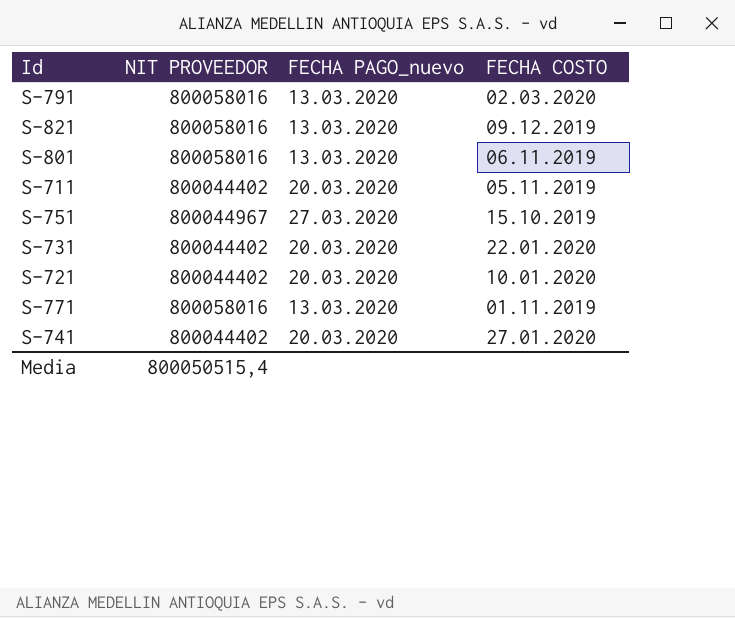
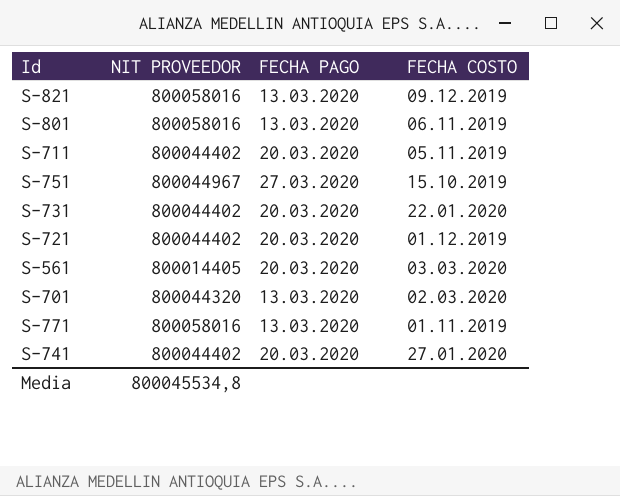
column name: FECHA PAGO_nuevo -> FECHA PAGO
row S-791: 800058016 | 13.03.2020 | 02.03.2020 -> none
S-721 | FECHA COSTO: 10.01.2020 -> 01.12.2019
row S-561: none -> 800014405 | 20.03.2020 | 03.03.2020
row S-701: none -> 800044320 | 13.03.2020 | 02.03.2020
Media | NIT PROVEEDOR: 800050515,4 -> 800045534,8

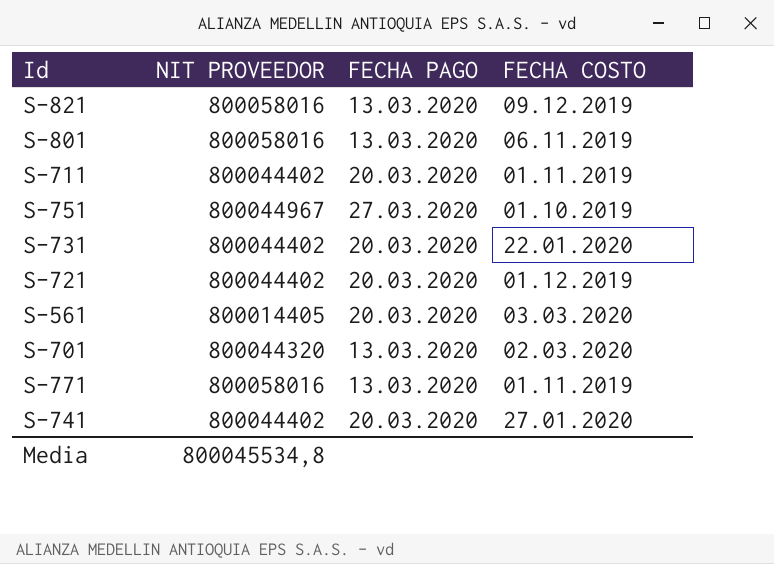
S-711 | FECHA COSTO: 05.11.2019 -> 01.11.2019
S-751 | FECHA COSTO: 15.10.2019 -> 01.10.2019

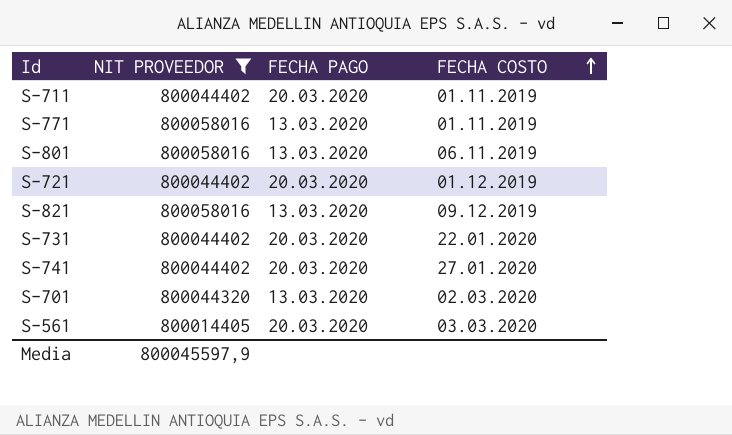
filter: none -> NIT PROVEEDOR != 800044967
row order: none -> FECHA COSTO ascending
Media | NIT PROVEEDOR: 800045534,8 -> 800045597,9

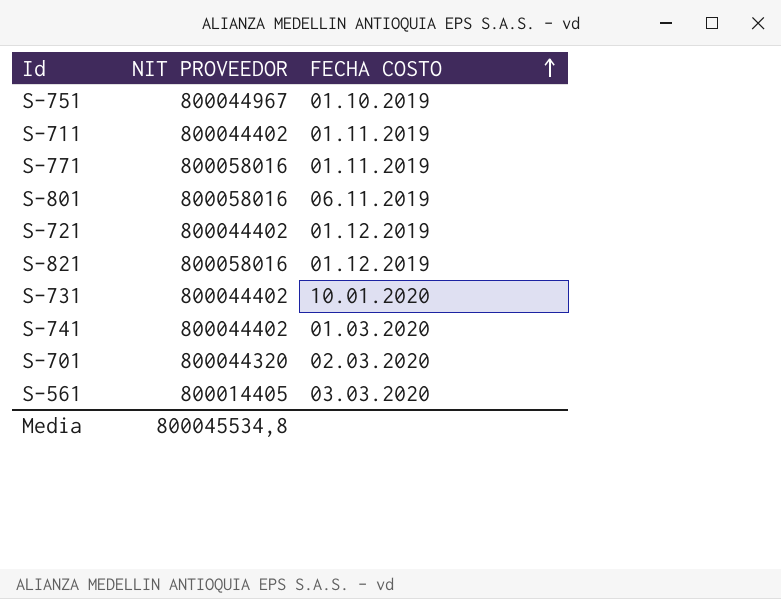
filter: NIT PROVEEDOR != 800044967 -> none
column FECHA PAGO | position: 3 -> none
S-821 | FECHA COSTO: 09.12.2019 -> 01.12.2019
S-731 | FECHA COSTO: 22.01.2020 -> 10.01.2020
S-741 | FECHA COSTO: 27.01.2020 -> 01.03.2020
Media | NIT PROVEEDOR: 800045597,9 -> 800045534,8

